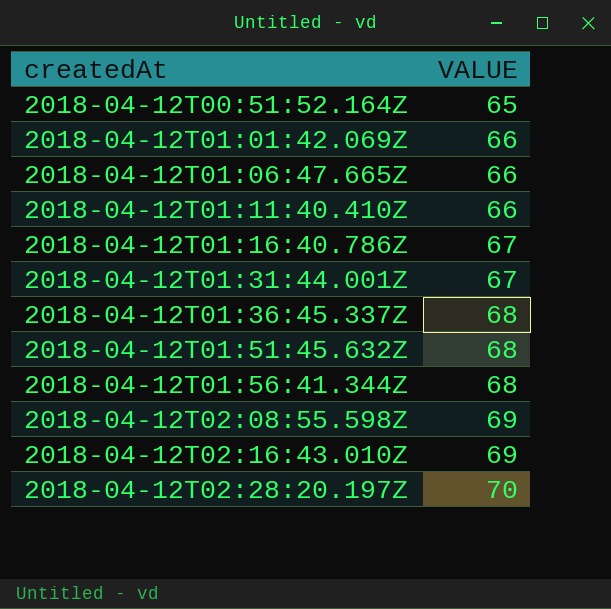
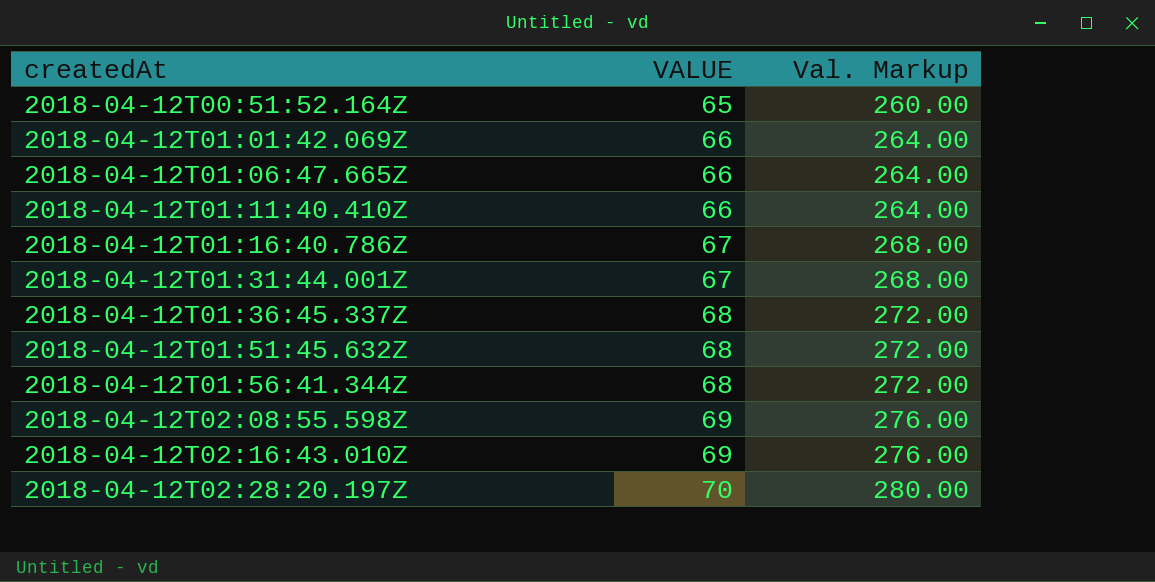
column Val. Markup | formula: none -> [VALUE] * 4

